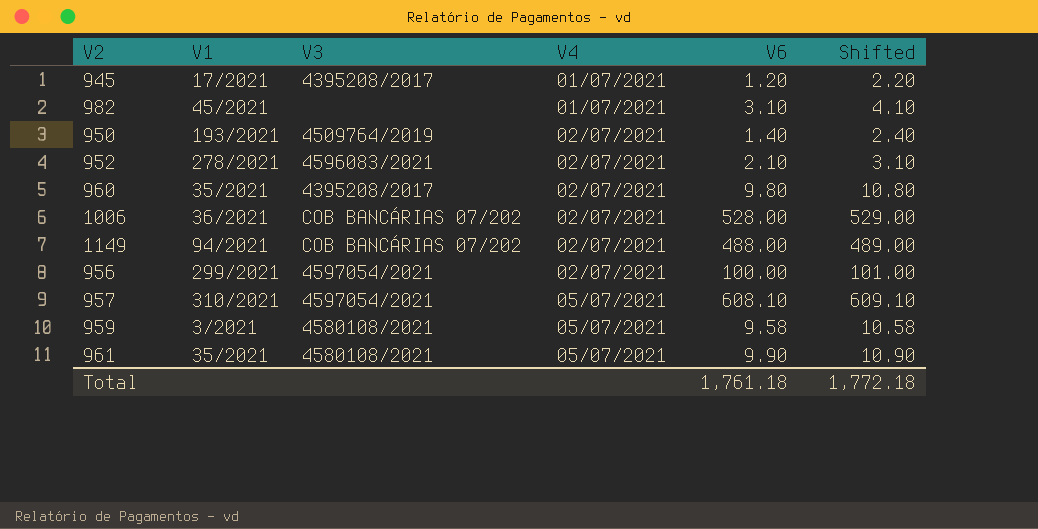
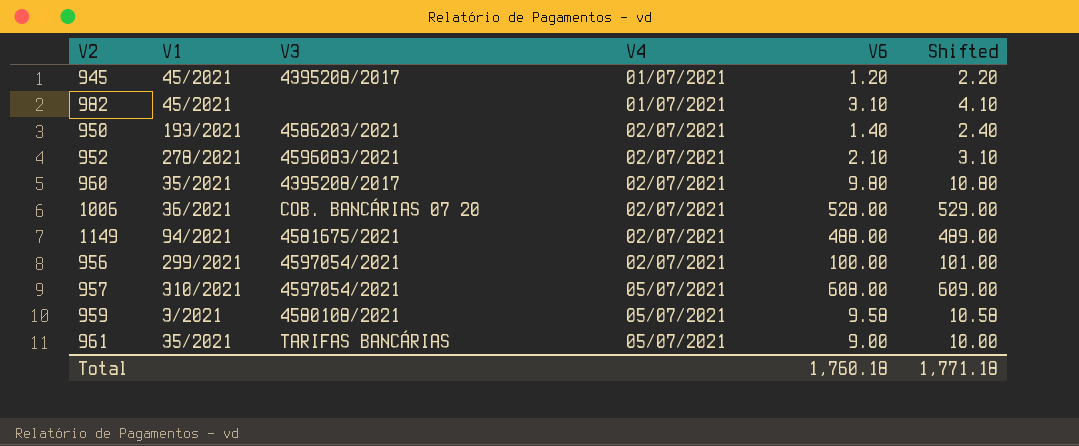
945 | V1: 17/2021 -> 45/2021
950 | V3: 4509764/2019 -> 4586203/2021
1006 | V3: COB BANCÁRIAS 07/202 -> COB. BANCÁRIAS 07 20
1149 | V3: COB BANCÁRIAS 07/202 -> 4581675/2021
957 | V6: 608.10 -> 608.00
957 | Shifted: 609.10 -> 609.00
961 | V3: 4580108/2021 -> TARIFAS BANCÁRIAS
961 | V6: 9.90 -> 9.00
961 | Shifted: 10.90 -> 10.00
Total | V6: 1,761.18 -> 1,760.18
Total | Shifted: 1,772.18 -> 1,771.18

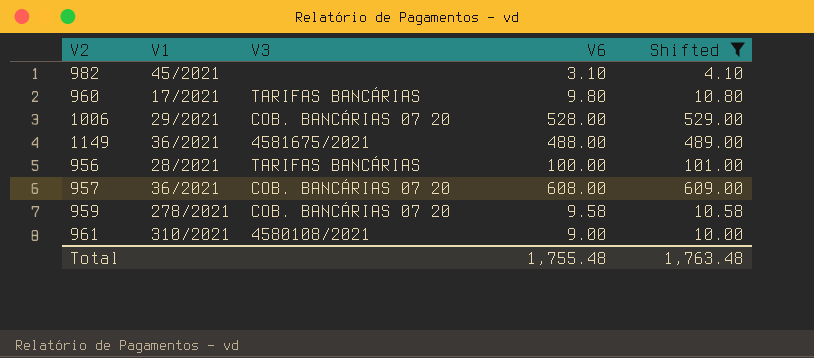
filter: none -> Shifted >= 4.10
column V4 | position: 4 -> none
960 | V1: 35/2021 -> 17/2021
960 | V3: 4395208/2017 -> TARIFAS BANCÁRIAS
1006 | V1: 36/2021 -> 29/2021
1149 | V1: 94/2021 -> 36/2021
956 | V1: 299/2021 -> 28/2021
956 | V3: 4597054/2021 -> TARIFAS BANCÁRIAS
957 | V1: 310/2021 -> 36/2021
957 | V3: 4597054/2021 -> COB. BANCÁRIAS 07 20
959 | V1: 3/2021 -> 278/2021
959 | V3: 4580108/2021 -> COB. BANCÁRIAS 07 20
961 | V1: 35/2021 -> 310/2021
961 | V3: TARIFAS BANCÁRIAS -> 4580108/2021
Total | V6: 1,760.18 -> 1,755.48
Total | Shifted: 1,771.18 -> 1,763.48

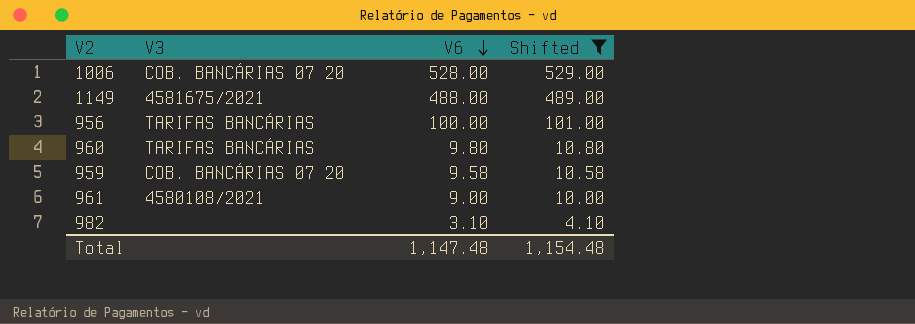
row order: none -> V6 descending
column V1 | position: 2 -> none
row 957: 36/2021 | COB. BANCÁRIAS 07 20 | 608.00 | 609.00 -> none
Total | V6: 1,755.48 -> 1,147.48
Total | Shifted: 1,763.48 -> 1,154.48

